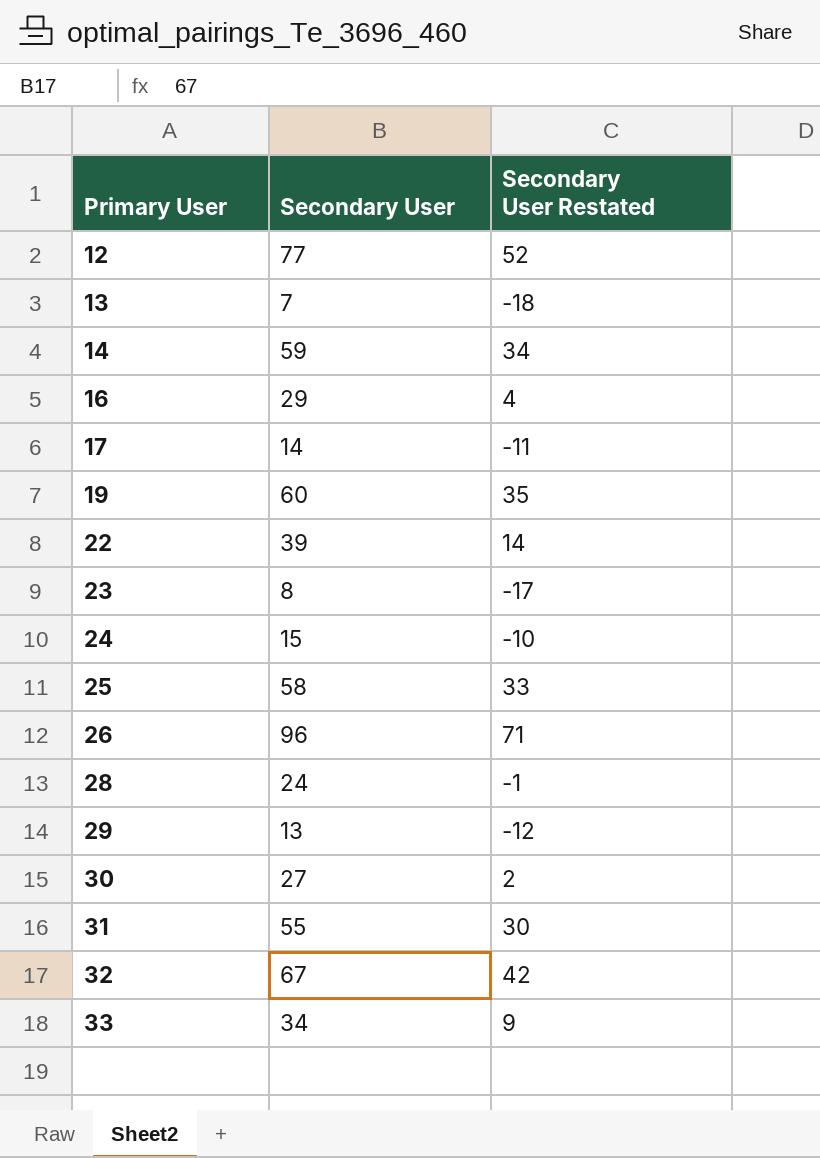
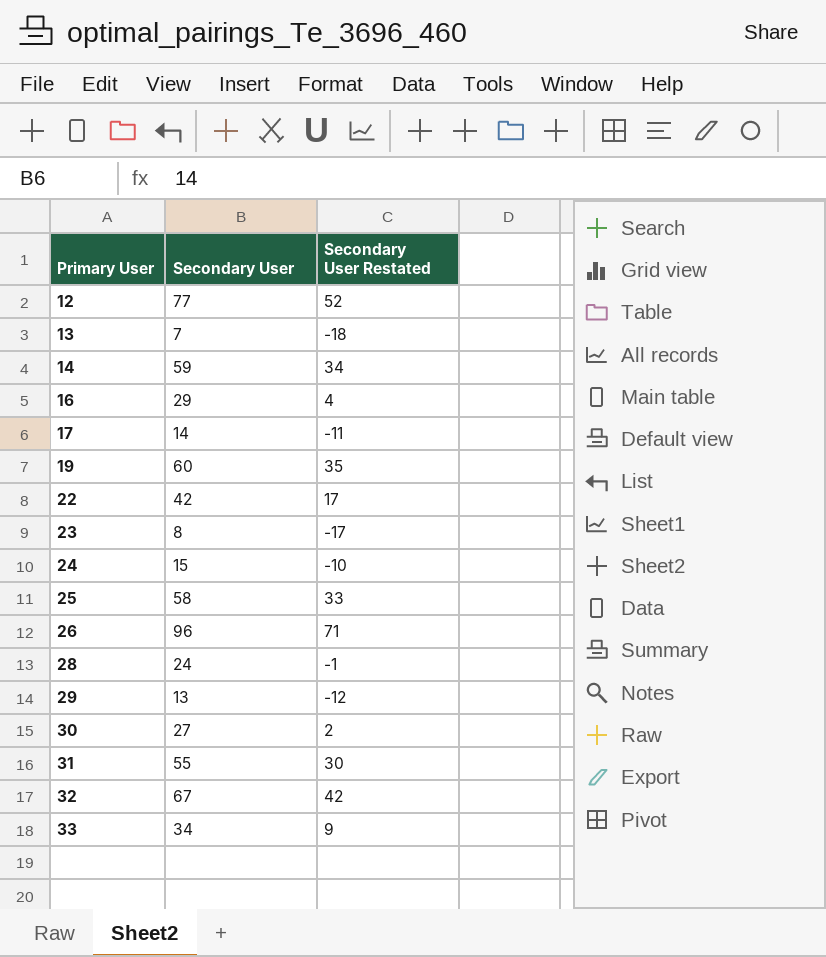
22 | Secondary User: 39 -> 42
22 | Secondary User Restated: 14 -> 17

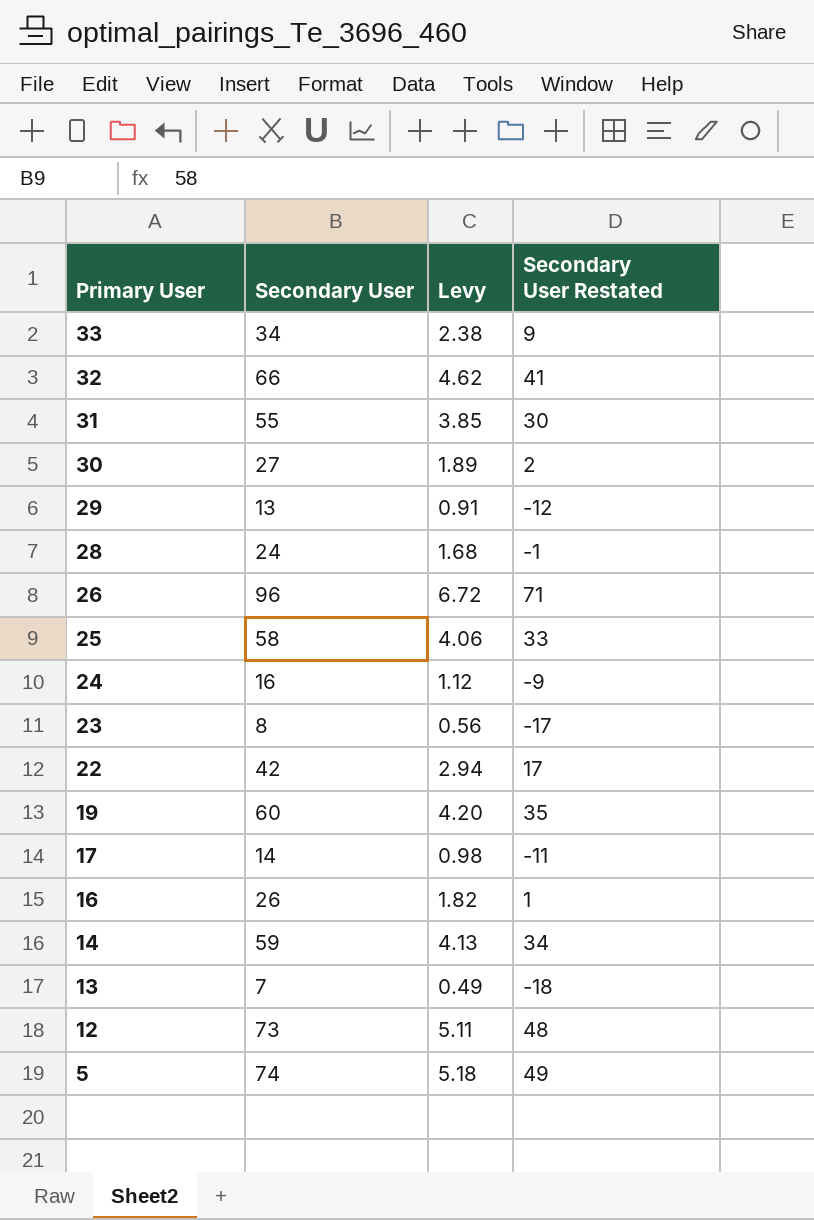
row order: Primary User ascending -> Primary User descending
column Levy | formula: none -> [Secondary User] * 0.07
32 | Secondary User: 67 -> 66
32 | Secondary User Restated: 42 -> 41
24 | Secondary User: 15 -> 16
24 | Secondary User Restated: -10 -> -9
16 | Secondary User: 29 -> 26
16 | Secondary User Restated: 4 -> 1
12 | Secondary User: 77 -> 73
12 | Secondary User Restated: 52 -> 48
row 5: none -> 74 | 5.18 | 49

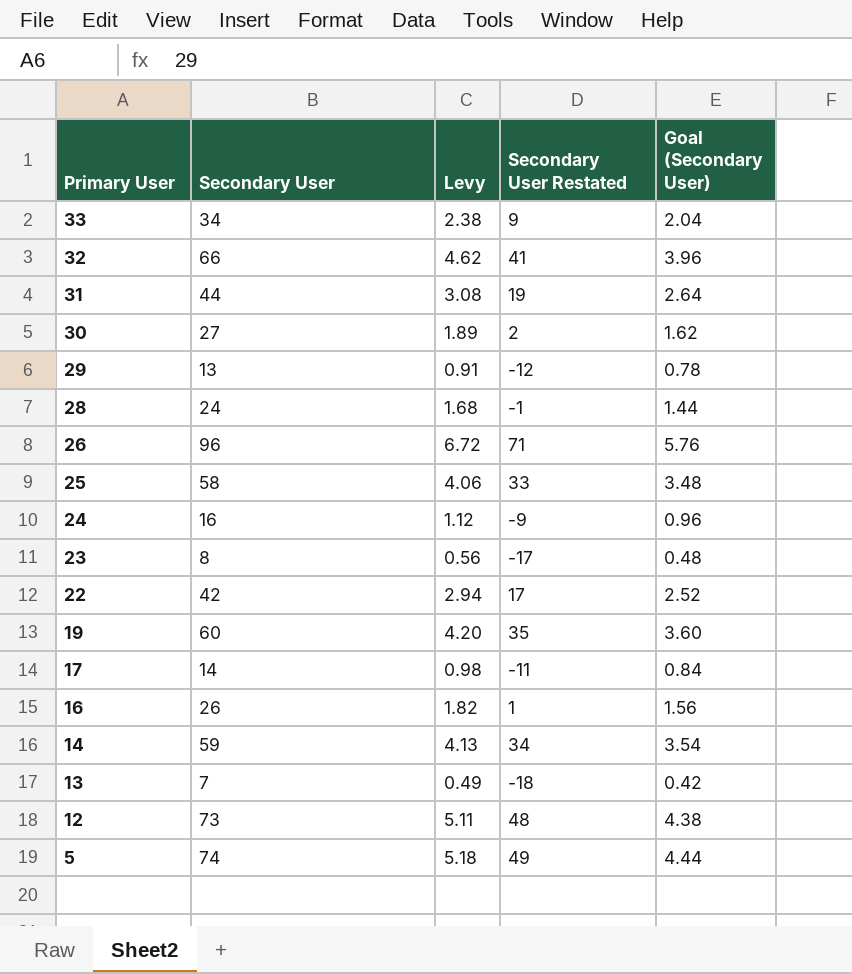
column Goal (Secondary User) | formula: none -> [Secondary User] * 0.06
31 | Secondary User: 55 -> 44
31 | Levy: 3.85 -> 3.08
31 | Secondary User Restated: 30 -> 19

